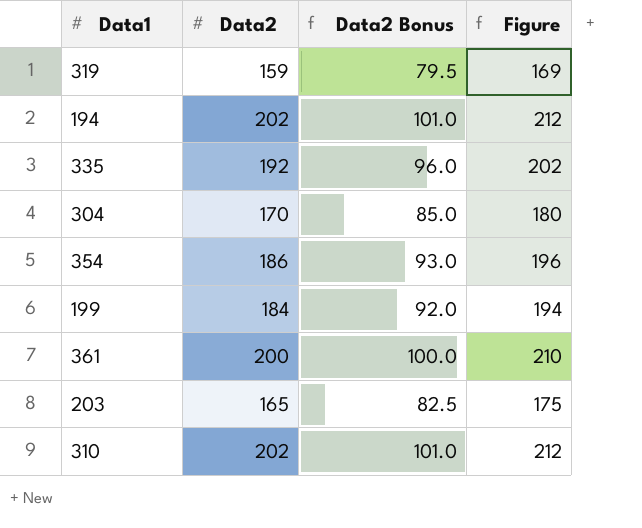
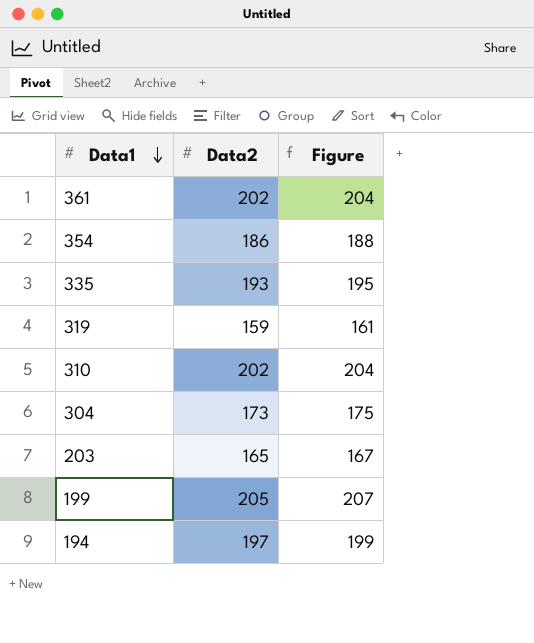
row order: none -> Data1 descending
column Data2 Bonus | formula: [Data2] * 0.5 -> none
column Figure | formula: [Data2] + 10 -> [Data2] + 2
361 | Data2: 200 -> 202
335 | Data2: 192 -> 193
304 | Data2: 170 -> 173
199 | Data2: 184 -> 205
194 | Data2: 202 -> 197

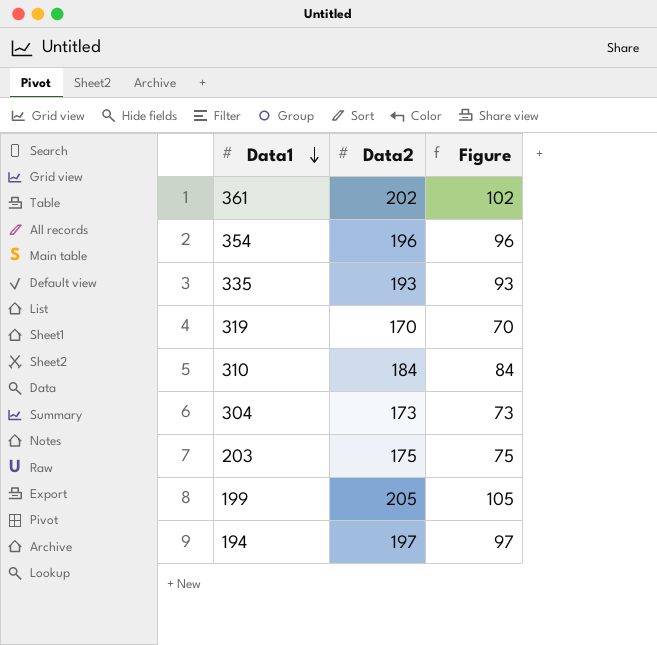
column Figure | formula: [Data2] + 2 -> [Data2] - 100
354 | Data2: 186 -> 196
319 | Data2: 159 -> 170
310 | Data2: 202 -> 184
203 | Data2: 165 -> 175

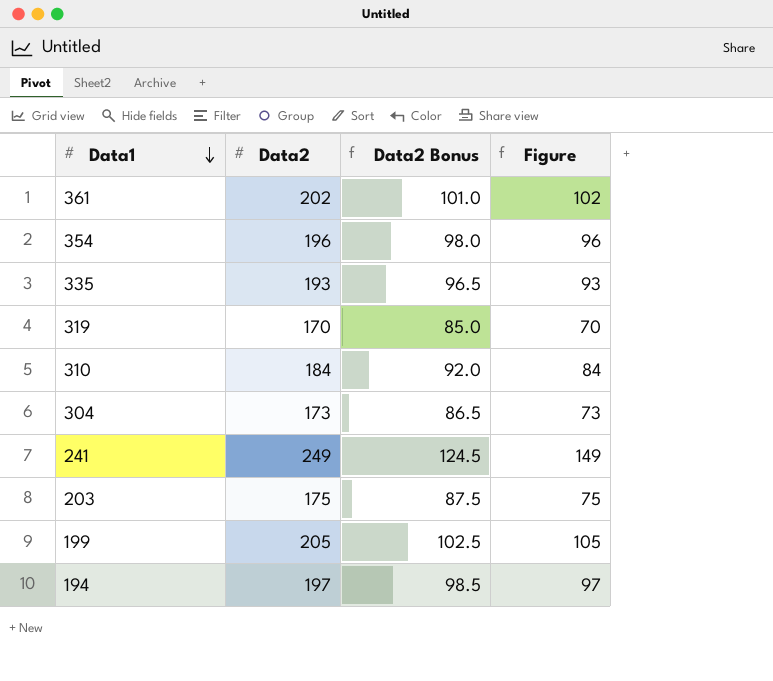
column Data2 Bonus | formula: none -> [Data2] * 0.5
row 241: none -> 249 | 124.5 | 149

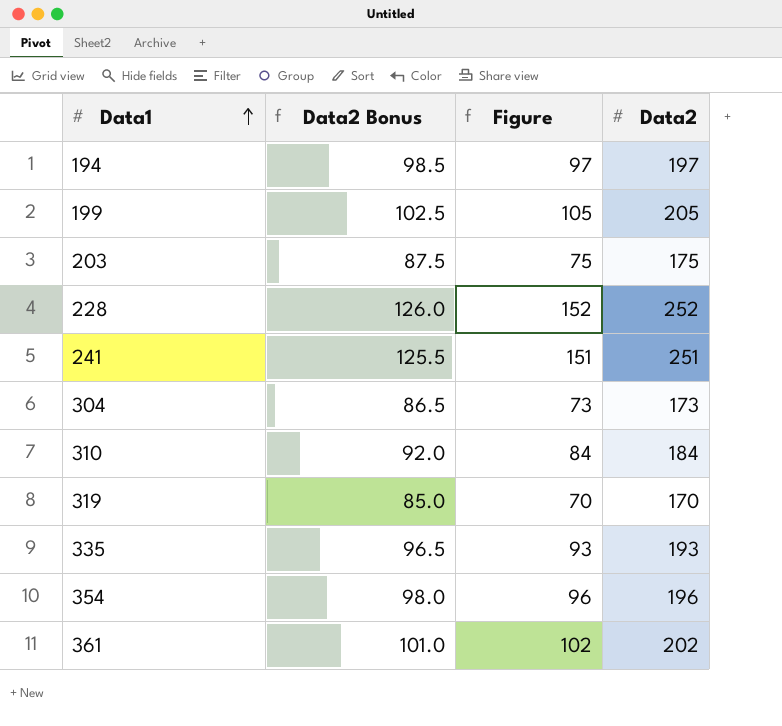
row order: Data1 descending -> Data1 ascending
column Data2 | position: 2 -> 4
row 228: none -> 126.0 | 152 | 252
241 | Data2 Bonus: 124.5 -> 125.5
241 | Figure: 149 -> 151
241 | Data2: 249 -> 251

